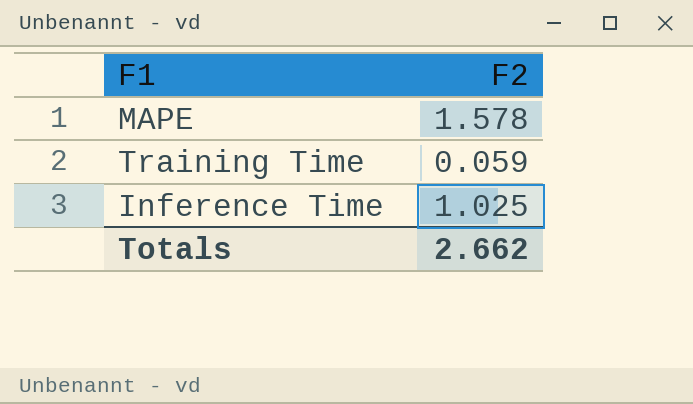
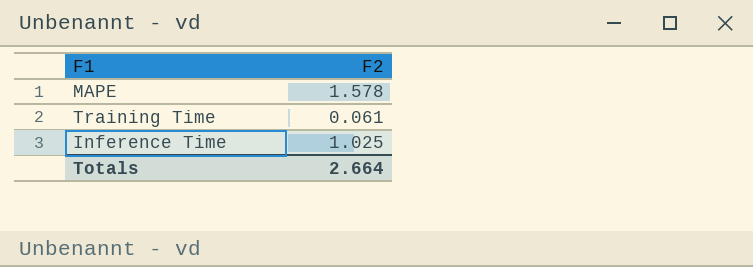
Training Time | F2: 0.059 -> 0.061
Totals | F2: 2.662 -> 2.664

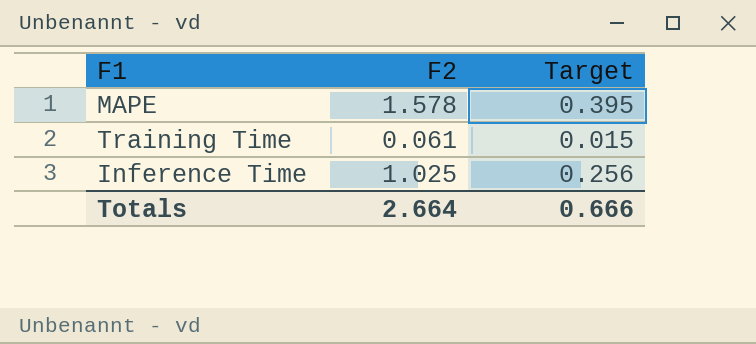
column Target | formula: none -> [F2] * 0.25

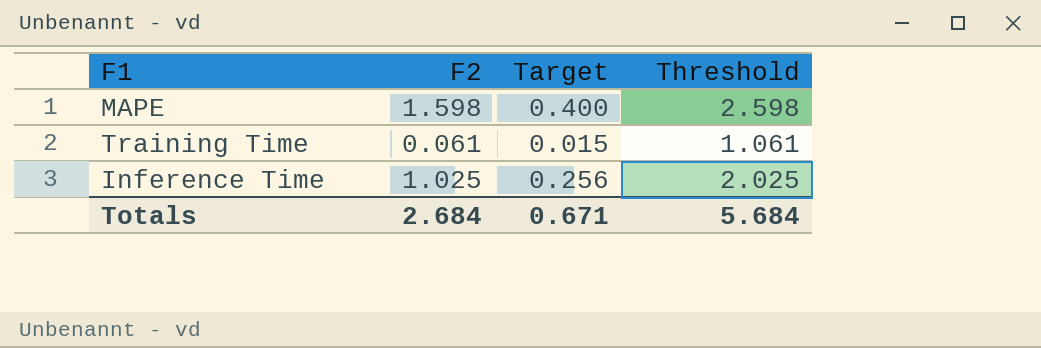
column Threshold | formula: none -> [F2] + 1
MAPE | F2: 1.578 -> 1.598
MAPE | Target: 0.395 -> 0.400
Totals | F2: 2.664 -> 2.684
Totals | Target: 0.666 -> 0.671

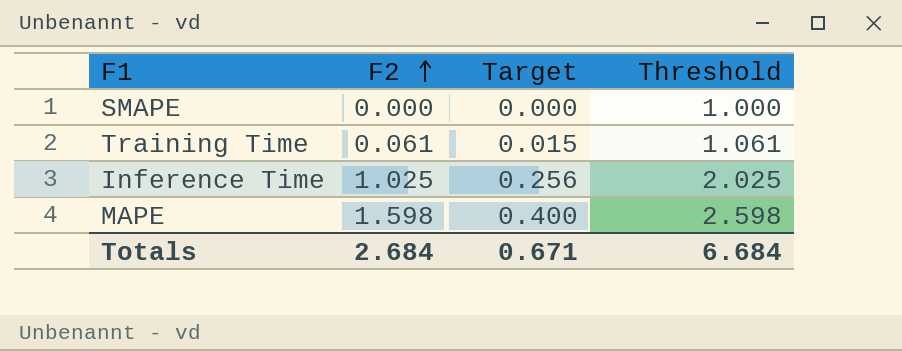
row order: none -> F2 ascending
row SMAPE: none -> 0.000 | 0.000 | 1.000
Totals | Threshold: 5.684 -> 6.684

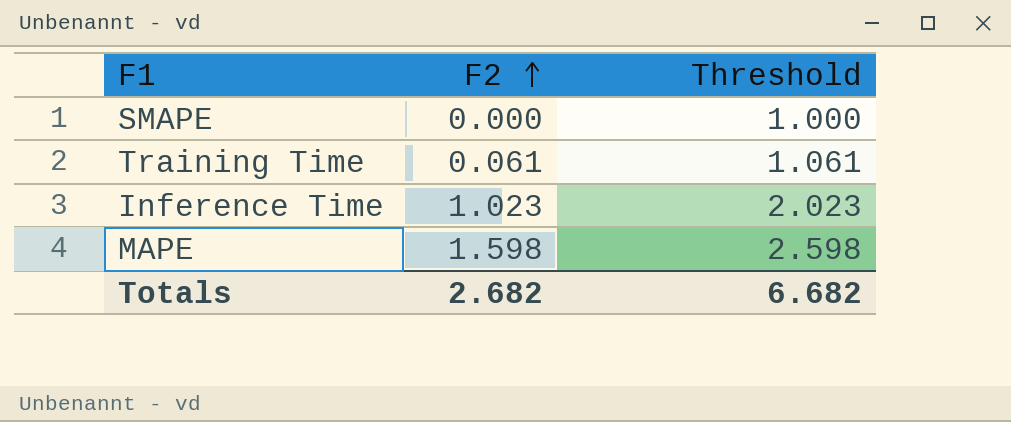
column Target | formula: [F2] * 0.25 -> none
Inference Time | F2: 1.025 -> 1.023
Inference Time | Threshold: 2.025 -> 2.023
Totals | F2: 2.684 -> 2.682
Totals | Threshold: 6.684 -> 6.682

